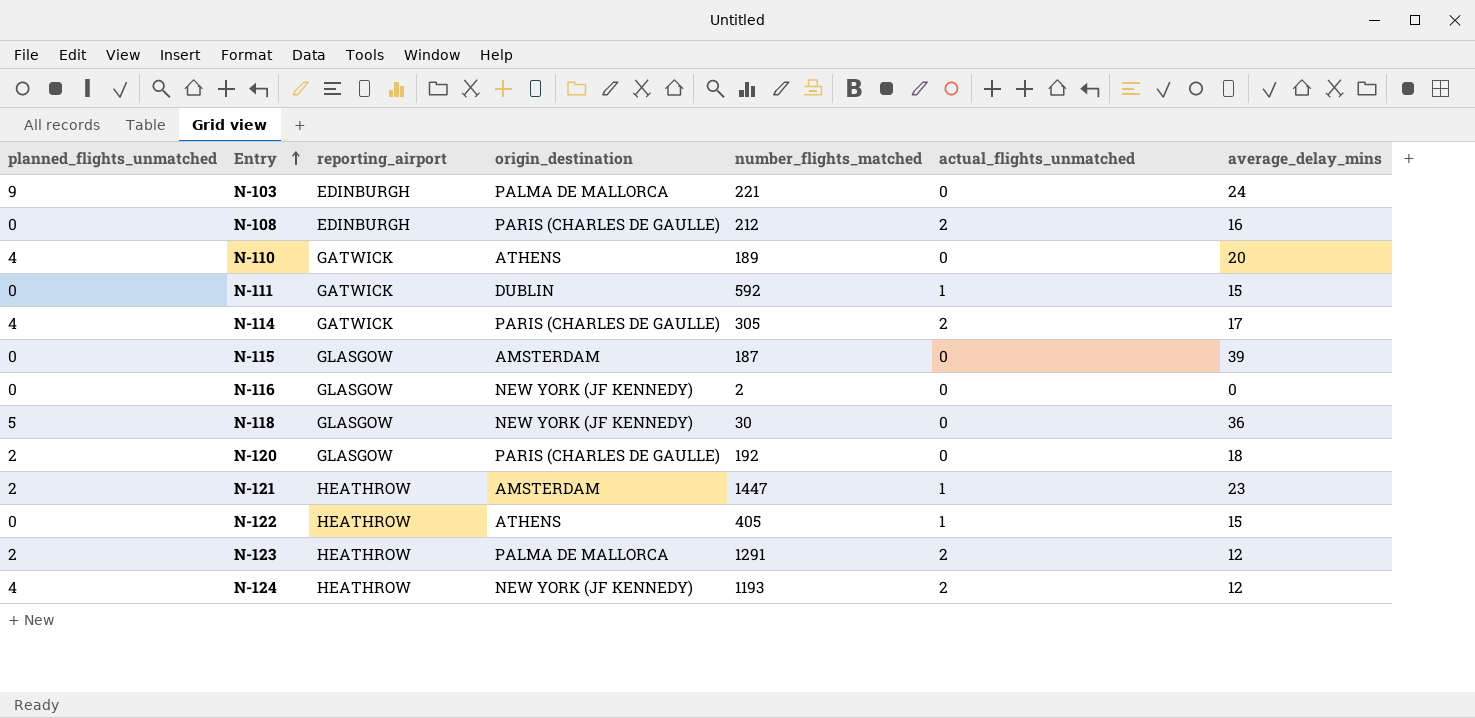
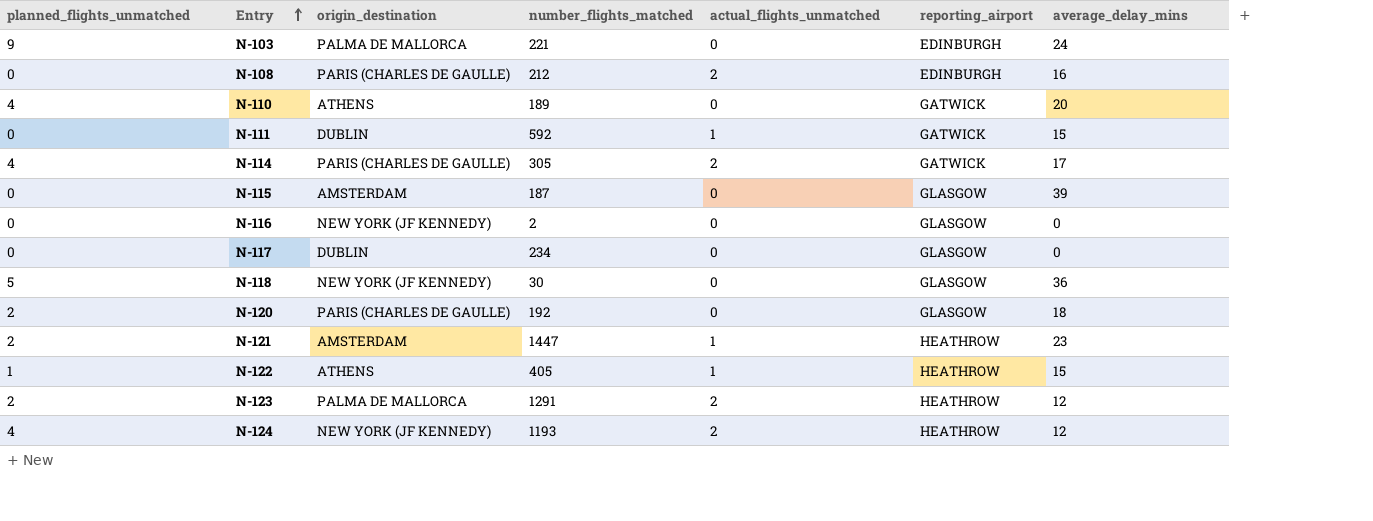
column reporting_airport | position: 3 -> 6
row N-117: none -> 0 | DUBLIN | 234 | 0 | GLASGOW | 0
N-122 | planned_flights_unmatched: 0 -> 1

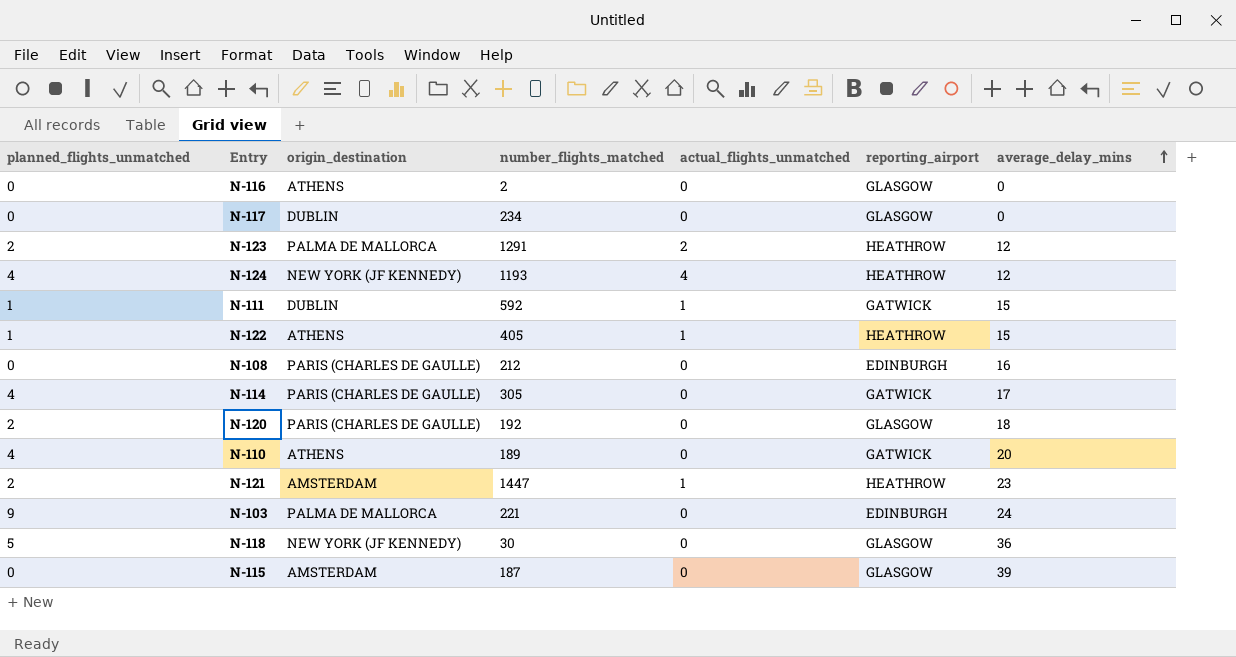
row order: Entry ascending -> average_delay_mins ascending
N-116 | origin_destination: NEW YORK (JF KENNEDY) -> ATHENS
N-124 | actual_flights_unmatched: 2 -> 4
N-111 | planned_flights_unmatched: 0 -> 1
N-108 | actual_flights_unmatched: 2 -> 0
N-114 | actual_flights_unmatched: 2 -> 0

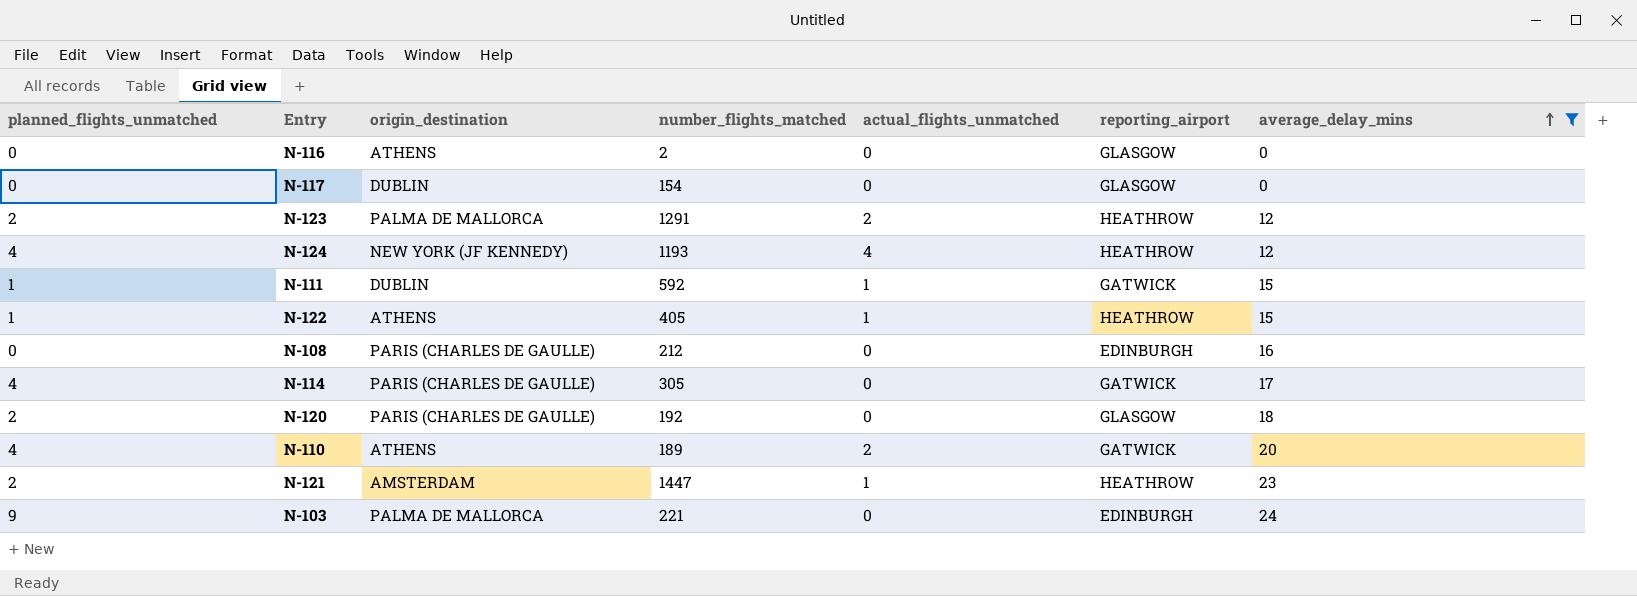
filter: none -> average_delay_mins <= 24
N-117 | number_flights_matched: 234 -> 154
N-110 | actual_flights_unmatched: 0 -> 2

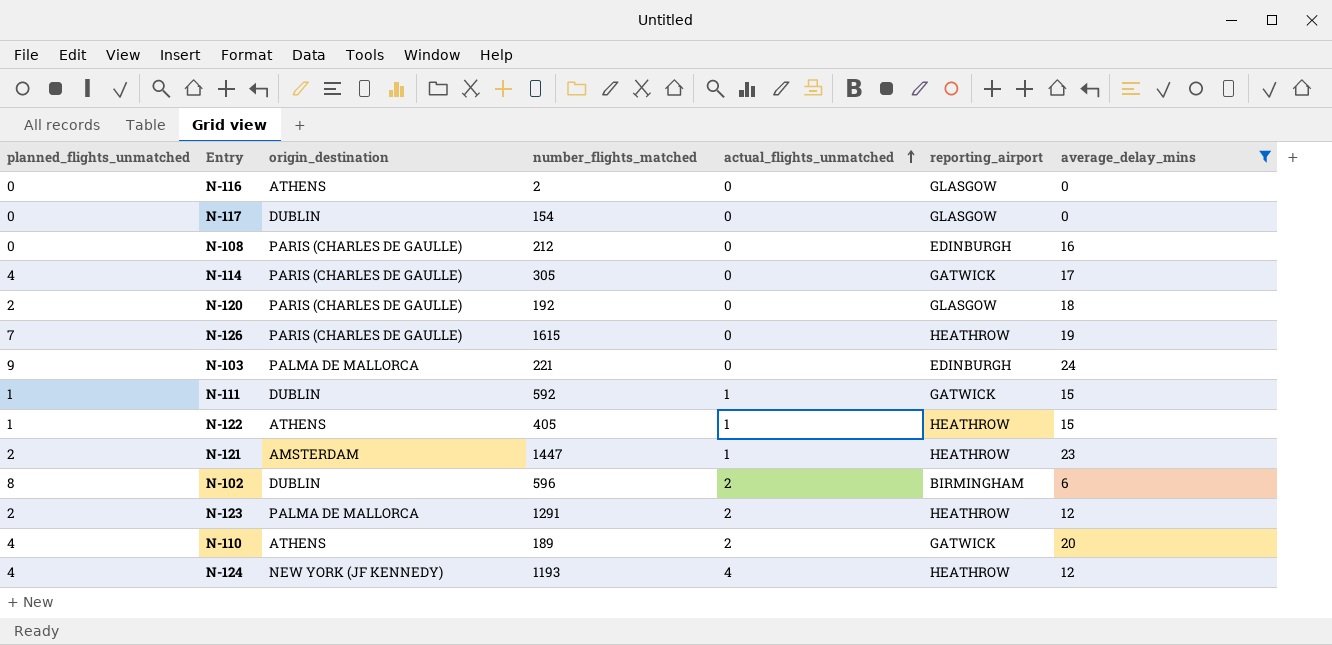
row order: average_delay_mins ascending -> actual_flights_unmatched ascending
row N-126: none -> 7 | PARIS (CHARLES DE GAULLE) | 1615 | 0 | HEATHROW | 19
row N-102: none -> 8 | DUBLIN | 596 | 2 | BIRMINGHAM | 6

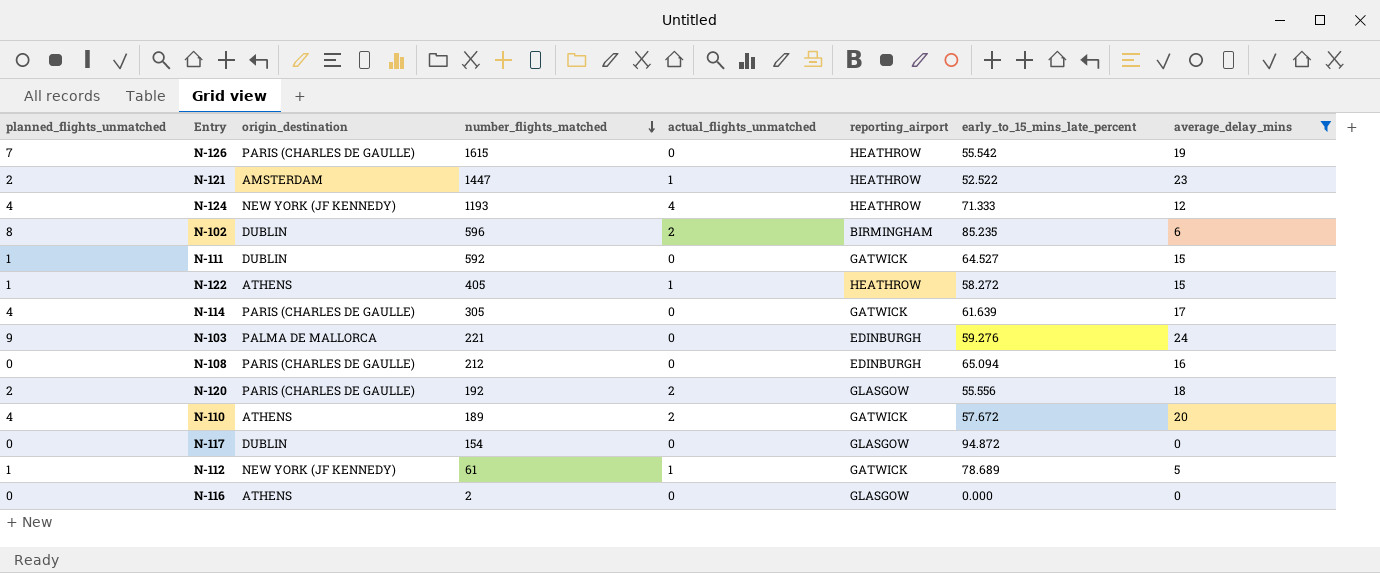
row order: actual_flights_unmatched ascending -> number_flights_matched descending
column early_to_15_mins_late_percent | position: none -> 7
row N-123: 2 | PALMA DE MALLORCA | 1291 | 2 | HEATHROW | 12 -> none
N-111 | actual_flights_unmatched: 1 -> 0
N-120 | actual_flights_unmatched: 0 -> 2
row N-112: none -> 1 | NEW YORK (JF KENNEDY) | 61 | 1 | GATWICK | 78.689 | 5

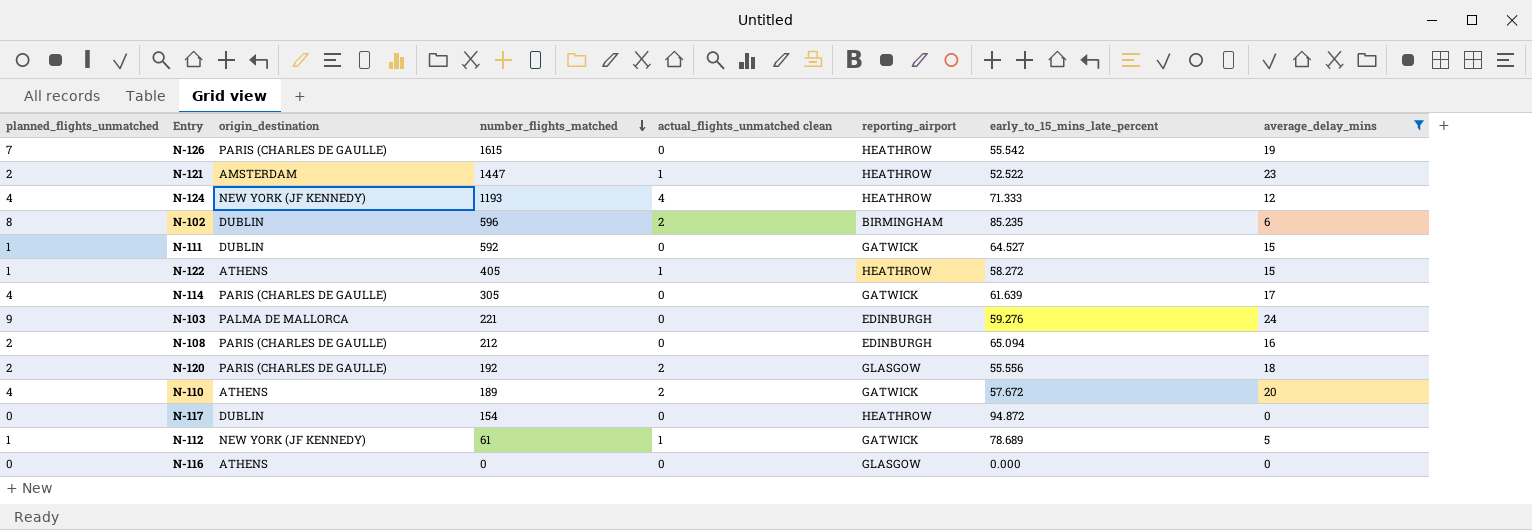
column name: actual_flights_unmatched -> actual_flights_unmatched clean
N-108 | planned_flights_unmatched: 0 -> 2
N-117 | reporting_airport: GLASGOW -> HEATHROW
N-116 | number_flights_matched: 2 -> 0

